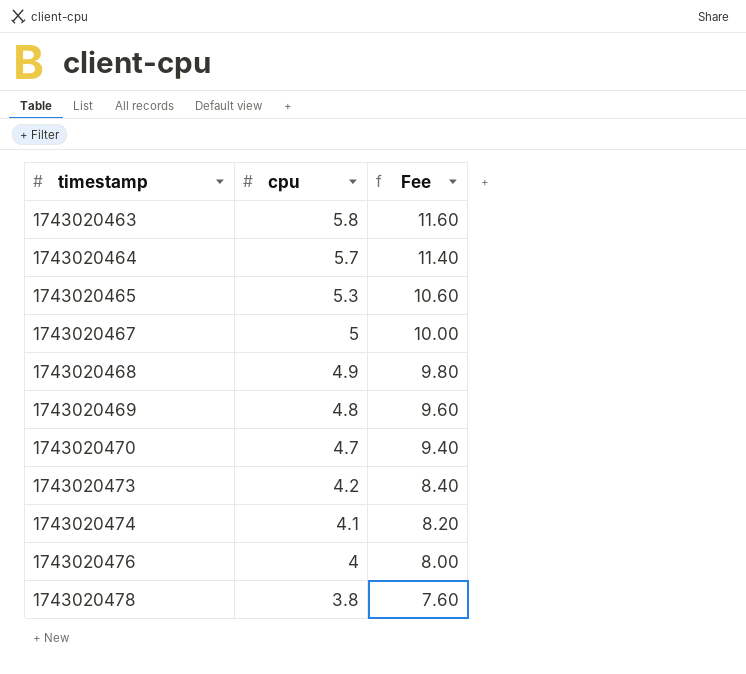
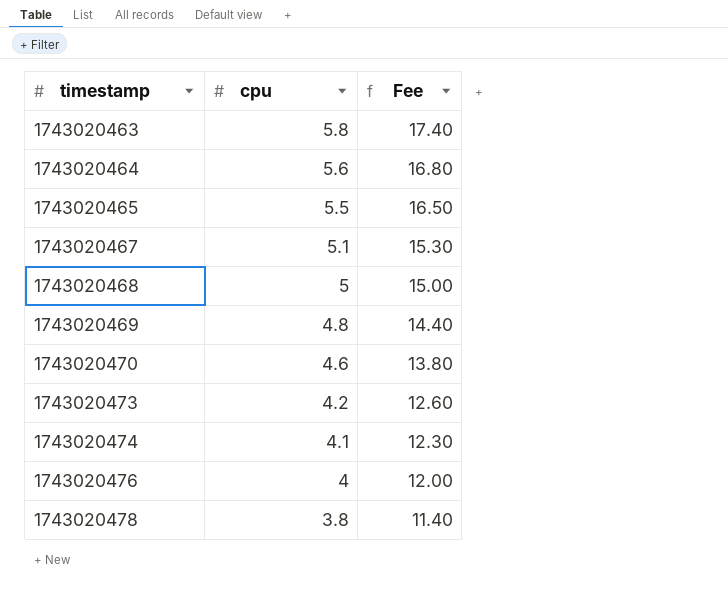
column Fee | formula: [cpu] * 2 -> [cpu] * 3
1743020464 | cpu: 5.7 -> 5.6
1743020465 | cpu: 5.3 -> 5.5
1743020467 | cpu: 5 -> 5.1
1743020468 | cpu: 4.9 -> 5
1743020470 | cpu: 4.7 -> 4.6

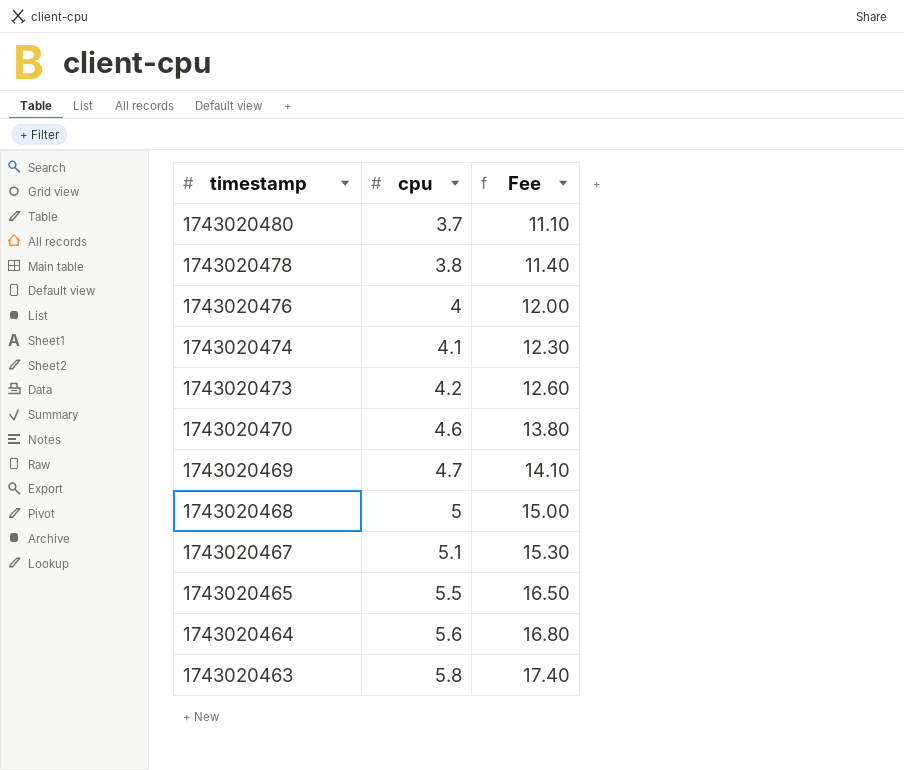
row order: timestamp ascending -> timestamp descending
row 1743020480: none -> 3.7 | 11.10
1743020469 | cpu: 4.8 -> 4.7
1743020469 | Fee: 14.40 -> 14.10

